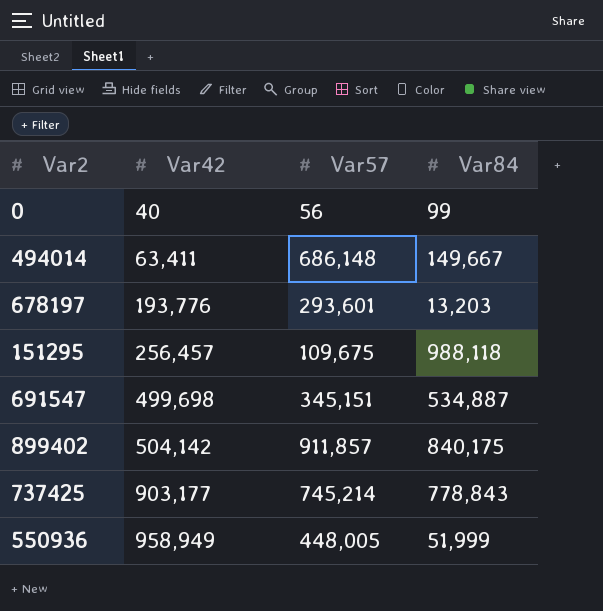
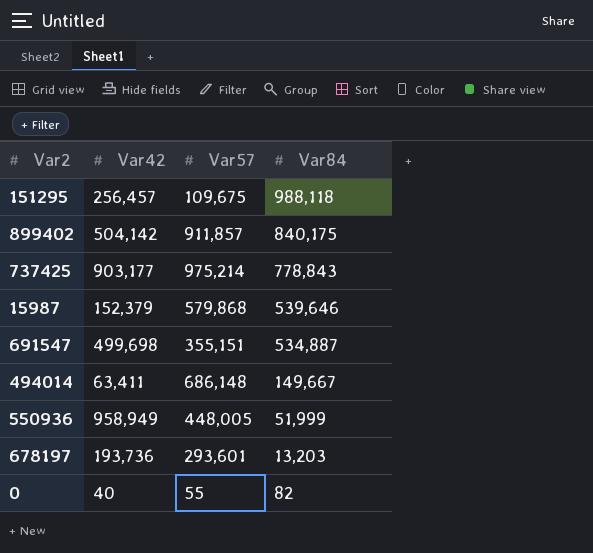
row order: Var42 ascending -> Var84 descending
737425 | Var57: 745,214 -> 975,214
row 15987: none -> 152,379 | 579,868 | 539,646
691547 | Var57: 345,151 -> 355,151
678197 | Var42: 193,776 -> 193,736
0 | Var57: 56 -> 55
0 | Var84: 99 -> 82

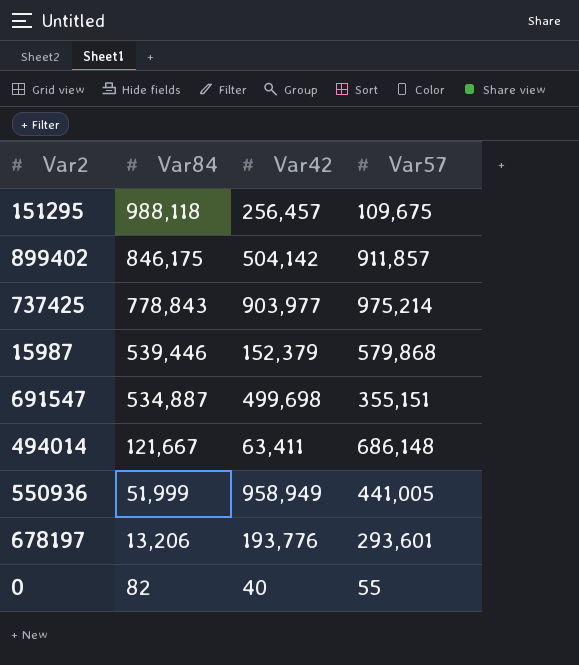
column Var84 | position: 4 -> 2
899402 | Var84: 840,175 -> 846,175
737425 | Var42: 903,177 -> 903,977
15987 | Var84: 539,646 -> 539,446
494014 | Var84: 149,667 -> 121,667
550936 | Var57: 448,005 -> 441,005
678197 | Var84: 13,203 -> 13,206
678197 | Var42: 193,736 -> 193,776

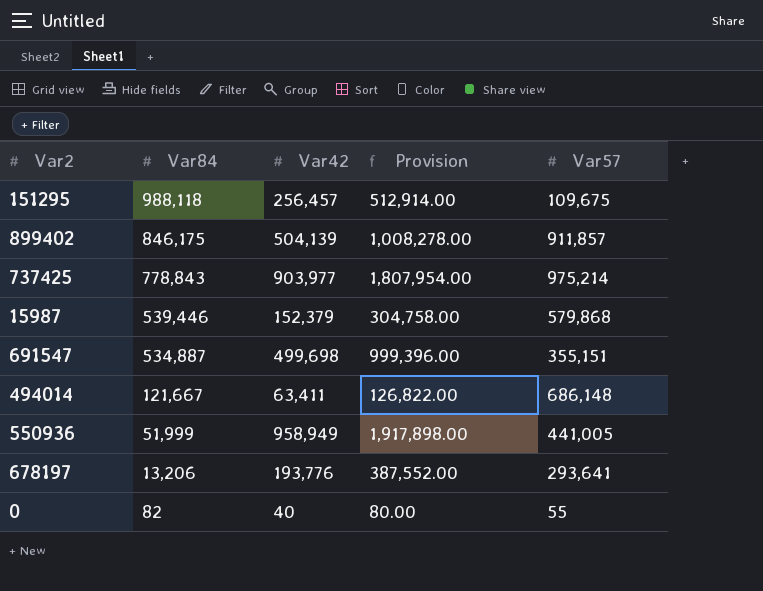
column Provision | formula: none -> [Var42] * 2
899402 | Var42: 504,142 -> 504,139
678197 | Var57: 293,601 -> 293,641

